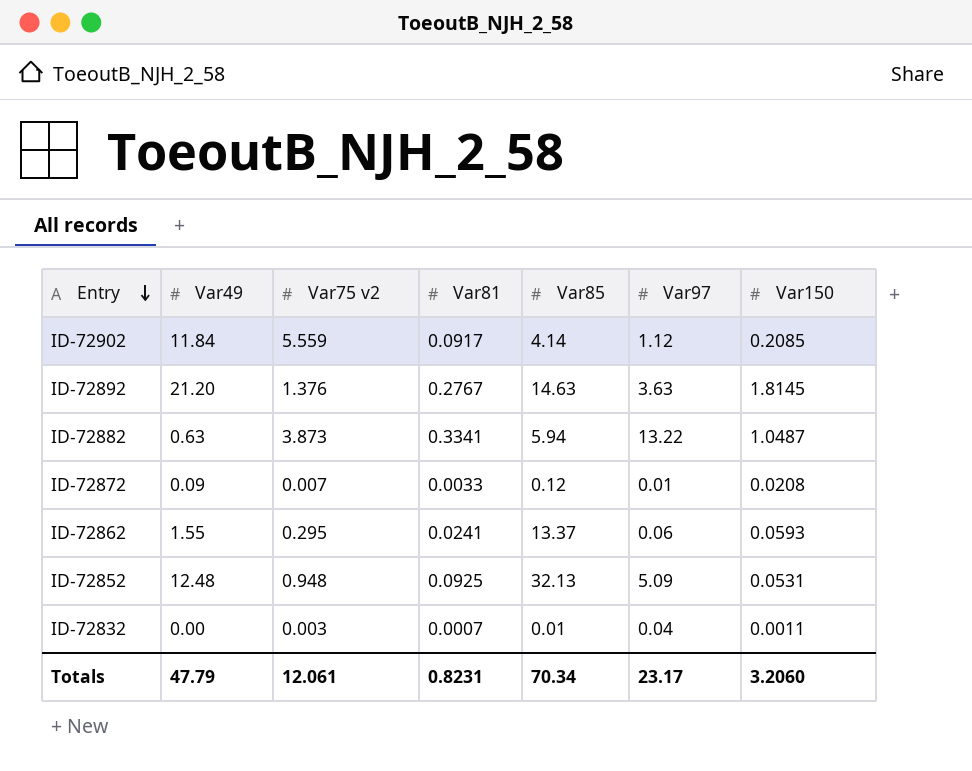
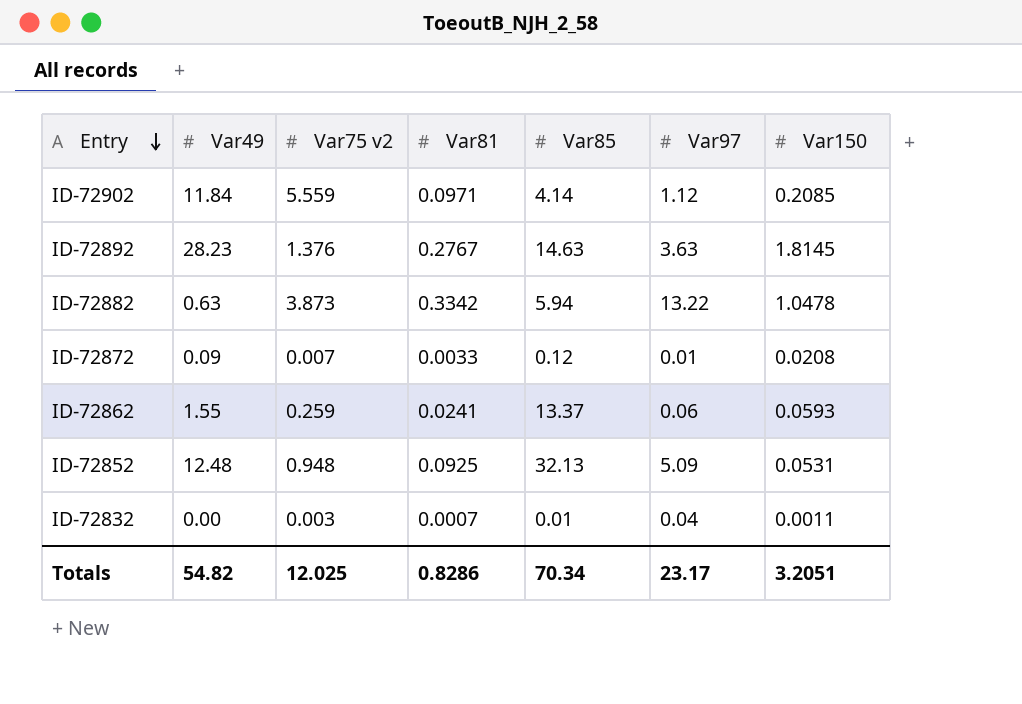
ID-72902 | Var81: 0.0917 -> 0.0971
ID-72892 | Var49: 21.20 -> 28.23
ID-72882 | Var81: 0.3341 -> 0.3342
ID-72882 | Var150: 1.0487 -> 1.0478
ID-72862 | Var75 v2: 0.295 -> 0.259
Totals | Var49: 47.79 -> 54.82
Totals | Var75 v2: 12.061 -> 12.025
Totals | Var81: 0.8231 -> 0.8286
Totals | Var150: 3.2060 -> 3.2051

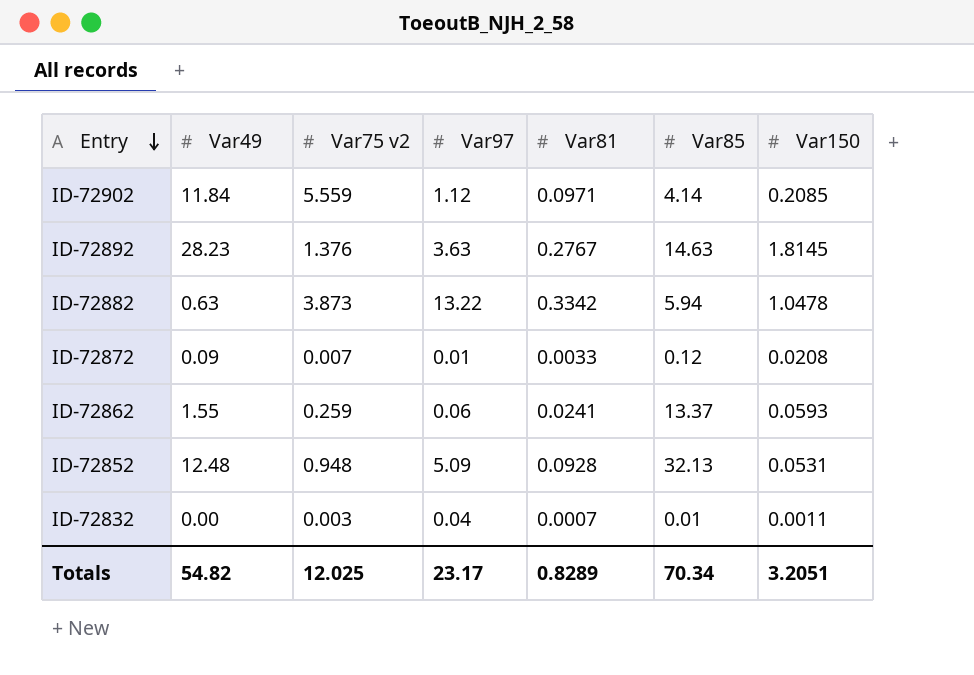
column Var97 | position: 6 -> 4
ID-72852 | Var81: 0.0925 -> 0.0928
Totals | Var81: 0.8286 -> 0.8289

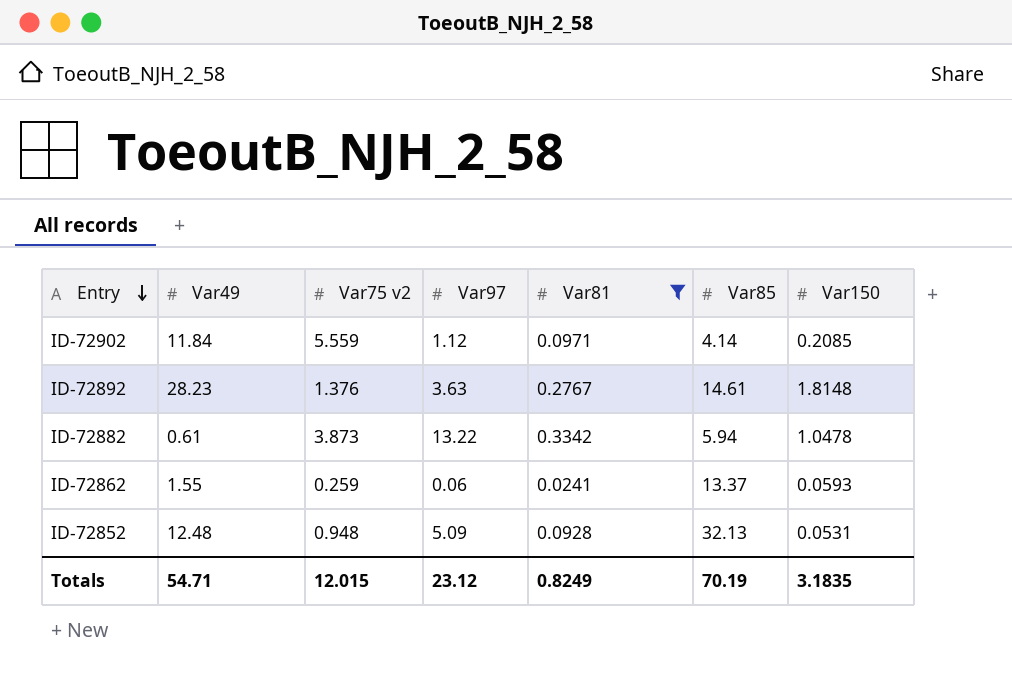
filter: none -> Var81 >= 0.0241
ID-72892 | Var85: 14.63 -> 14.61
ID-72892 | Var150: 1.8145 -> 1.8148
ID-72882 | Var49: 0.63 -> 0.61
Totals | Var49: 54.82 -> 54.71
Totals | Var75 v2: 12.025 -> 12.015
Totals | Var97: 23.17 -> 23.12
Totals | Var81: 0.8289 -> 0.8249
Totals | Var85: 70.34 -> 70.19
Totals | Var150: 3.2051 -> 3.1835

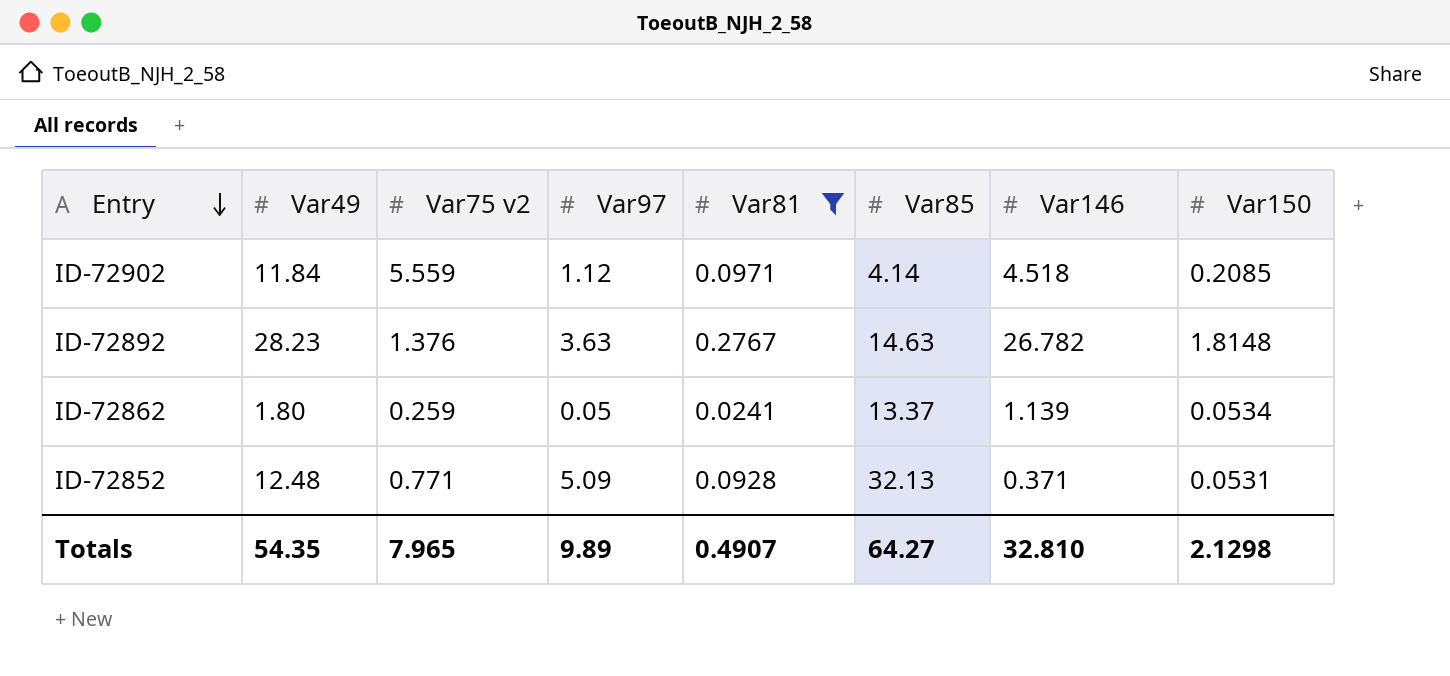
column Var146 | position: none -> 7
row ID-72882: 0.61 | 3.873 | 13.22 | 0.3342 | 5.94 | 1.0478 -> none
ID-72892 | Var85: 14.61 -> 14.63
ID-72862 | Var49: 1.55 -> 1.80
ID-72862 | Var97: 0.06 -> 0.05
ID-72862 | Var150: 0.0593 -> 0.0534
ID-72852 | Var75 v2: 0.948 -> 0.771
Totals | Var49: 54.71 -> 54.35
Totals | Var75 v2: 12.015 -> 7.965
Totals | Var97: 23.12 -> 9.89
Totals | Var81: 0.8249 -> 0.4907
Totals | Var85: 70.19 -> 64.27
Totals | Var150: 3.1835 -> 2.1298

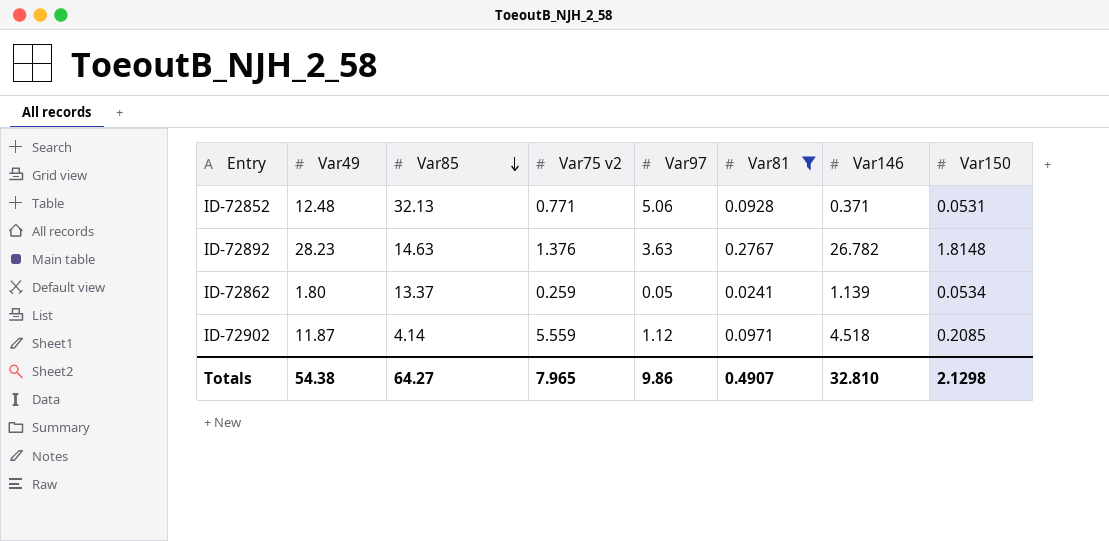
row order: Entry descending -> Var85 descending
column Var85 | position: 6 -> 3
ID-72852 | Var97: 5.09 -> 5.06
ID-72902 | Var49: 11.84 -> 11.87
Totals | Var49: 54.35 -> 54.38
Totals | Var97: 9.89 -> 9.86

